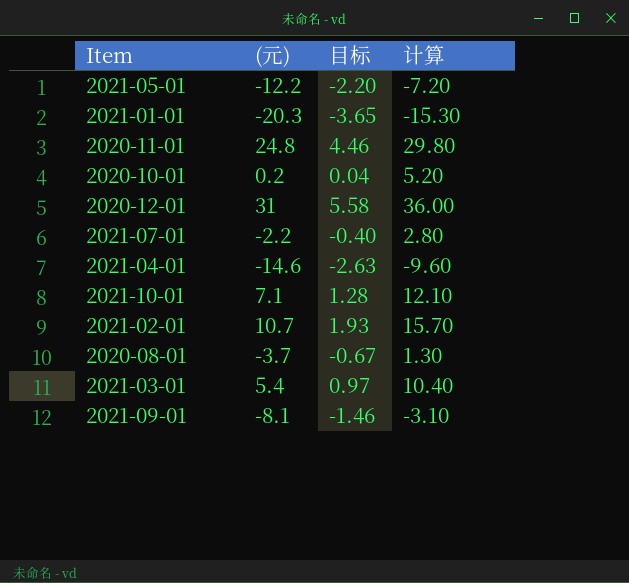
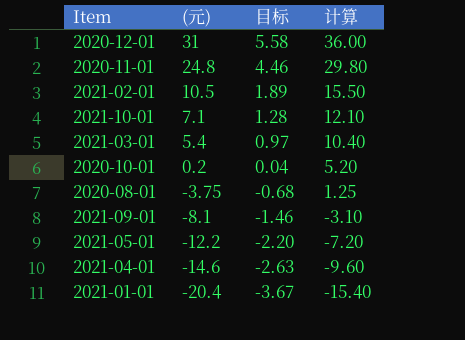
row order: none -> (元) descending
row 2021-07-01: -2.2 | -0.40 | 2.80 -> none
2021-02-01 | (元): 10.7 -> 10.5
2021-02-01 | 目标: 1.93 -> 1.89
2021-02-01 | 计算: 15.70 -> 15.50
2020-08-01 | (元): -3.7 -> -3.75
2020-08-01 | 目标: -0.67 -> -0.68
2020-08-01 | 计算: 1.30 -> 1.25
2021-01-01 | (元): -20.3 -> -20.4
2021-01-01 | 目标: -3.65 -> -3.67
2021-01-01 | 计算: -15.30 -> -15.40

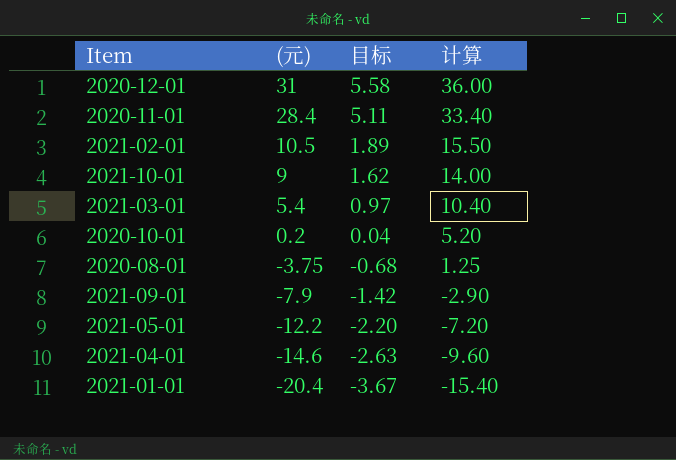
2020-11-01 | (元): 24.8 -> 28.4
2020-11-01 | 目标: 4.46 -> 5.11
2020-11-01 | 计算: 29.80 -> 33.40
2021-10-01 | (元): 7.1 -> 9
2021-10-01 | 目标: 1.28 -> 1.62
2021-10-01 | 计算: 12.10 -> 14.00
2021-09-01 | (元): -8.1 -> -7.9
2021-09-01 | 目标: -1.46 -> -1.42
2021-09-01 | 计算: -3.10 -> -2.90

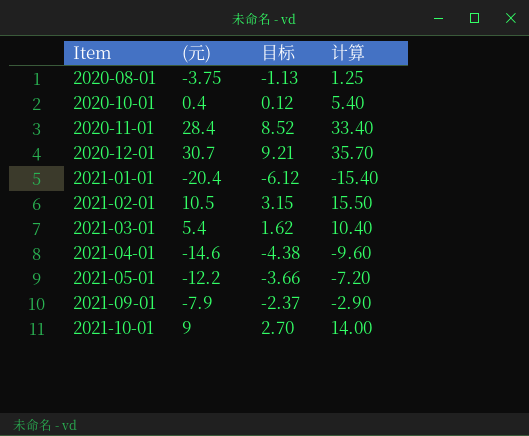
row order: (元) descending -> Item ascending
column 目标 | formula: [(元)] * 0.18 -> [(元)] * 0.3
2020-10-01 | (元): 0.2 -> 0.4
2020-10-01 | 计算: 5.20 -> 5.40
2020-12-01 | (元): 31 -> 30.7
2020-12-01 | 计算: 36.00 -> 35.70

